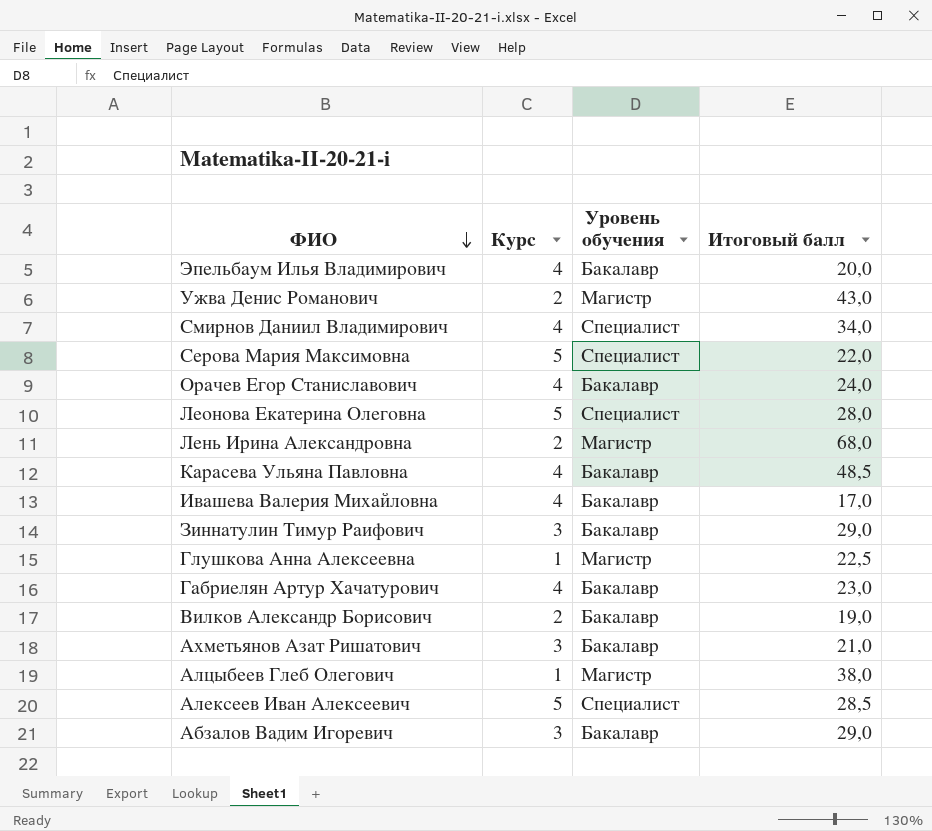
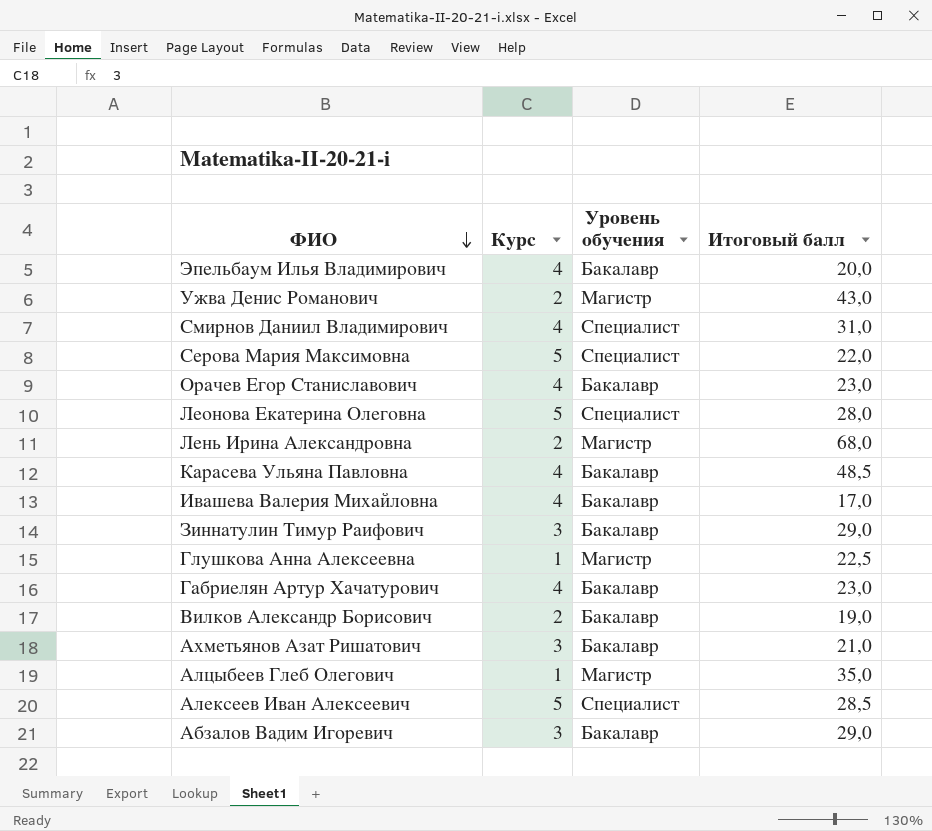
Смирнов Даниил Владимирович | Итоговый балл: 34,0 -> 31,0
Орачев Егор Станиславович | Итоговый балл: 24,0 -> 23,0
Алцыбеев Глеб Олегович | Итоговый балл: 38,0 -> 35,0

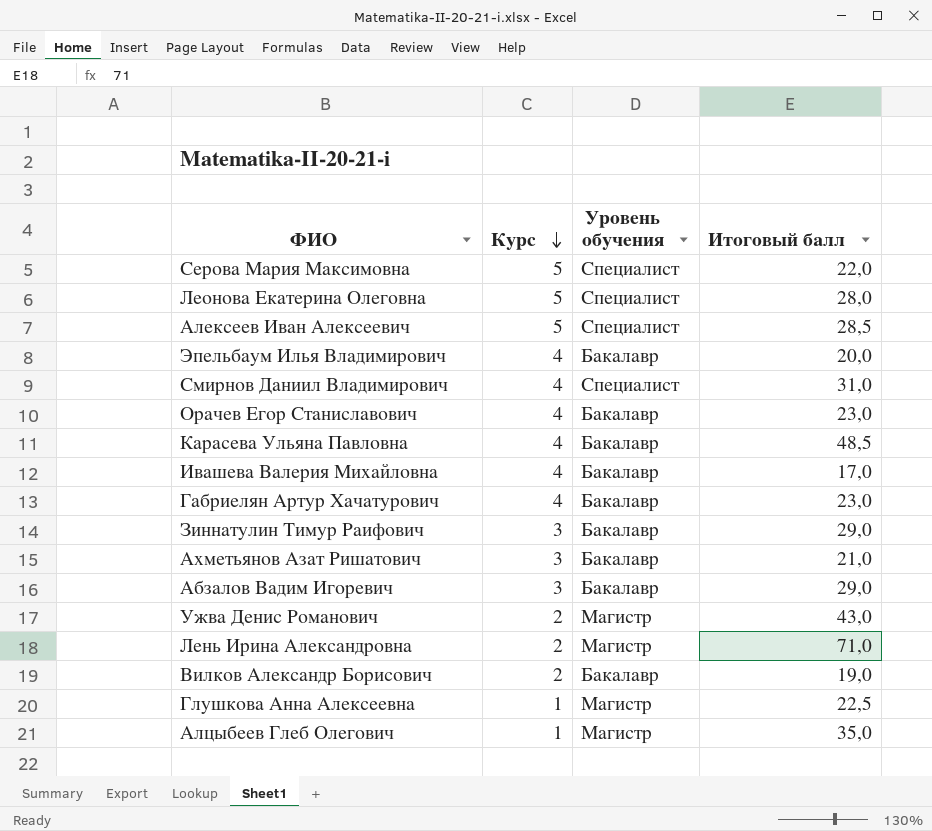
row order: ФИО descending -> Курс descending
Лень Ирина Александровна | Итоговый балл: 68,0 -> 71,0

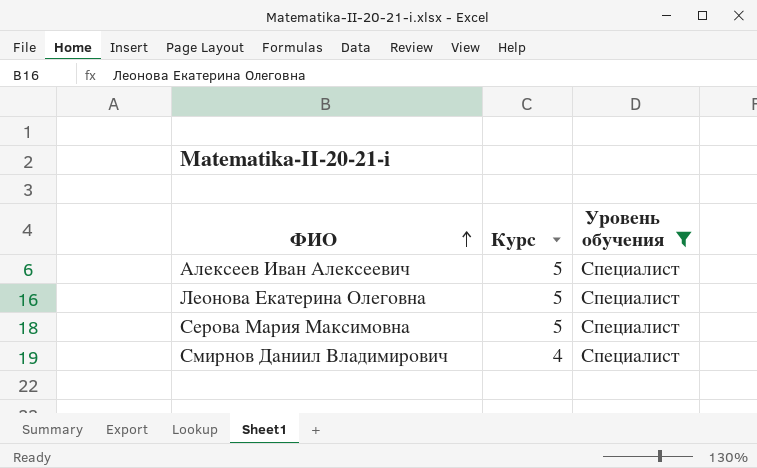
filter: none -> Уровень обучения = Специалист
row order: Курс descending -> ФИО ascending
column Итоговый балл | position: 4 -> none

